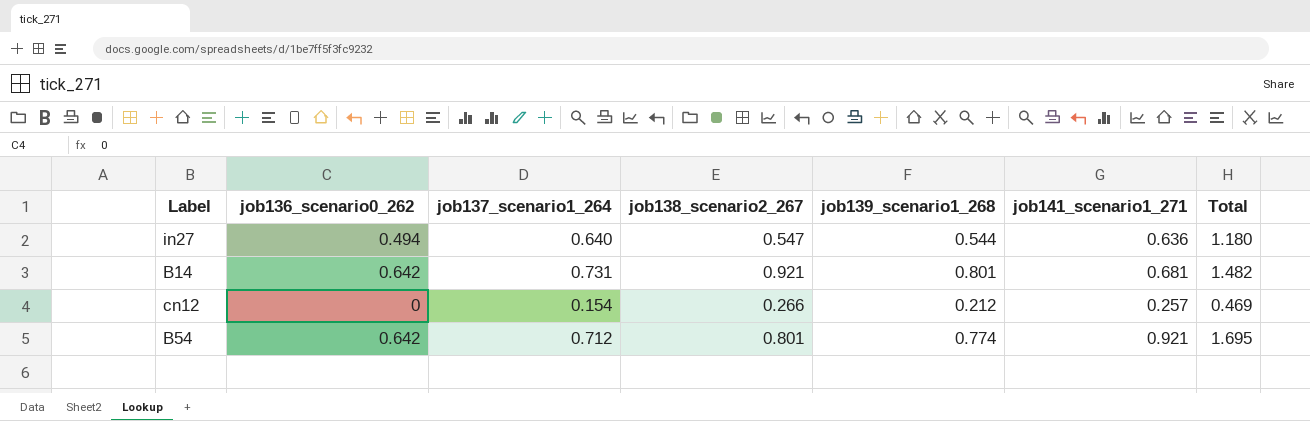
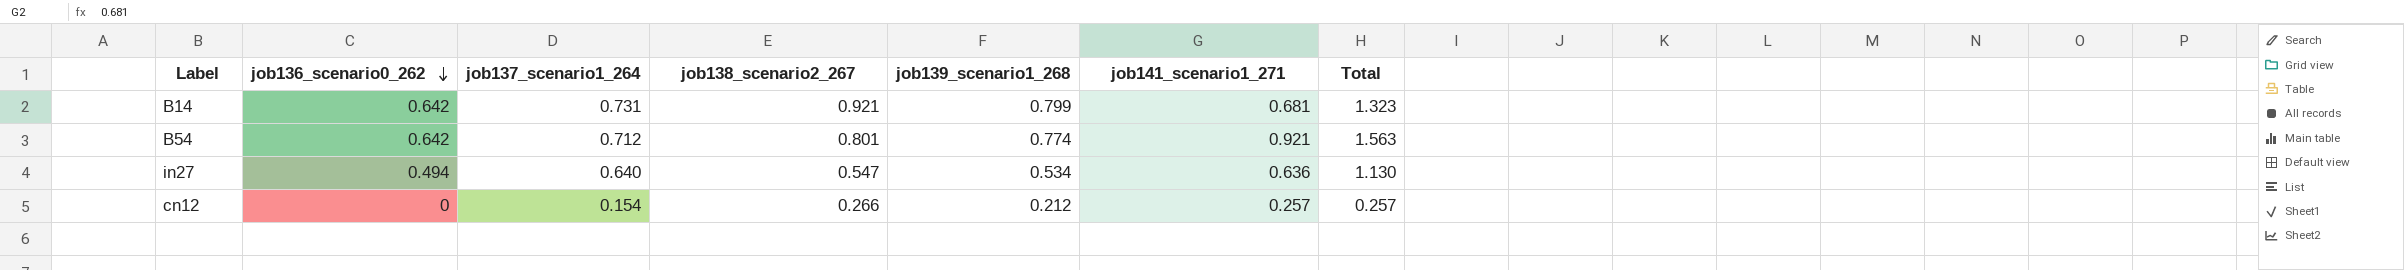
row order: none -> job136_scenario0_262 descending
column Total | formula: [job139_scenario1_268] + [job141_scenario1_271] -> [job136_scenario0_262] + [job141_scenario1_271]
B14 | job139_scenario1_268: 0.801 -> 0.799
in27 | job139_scenario1_268: 0.544 -> 0.534

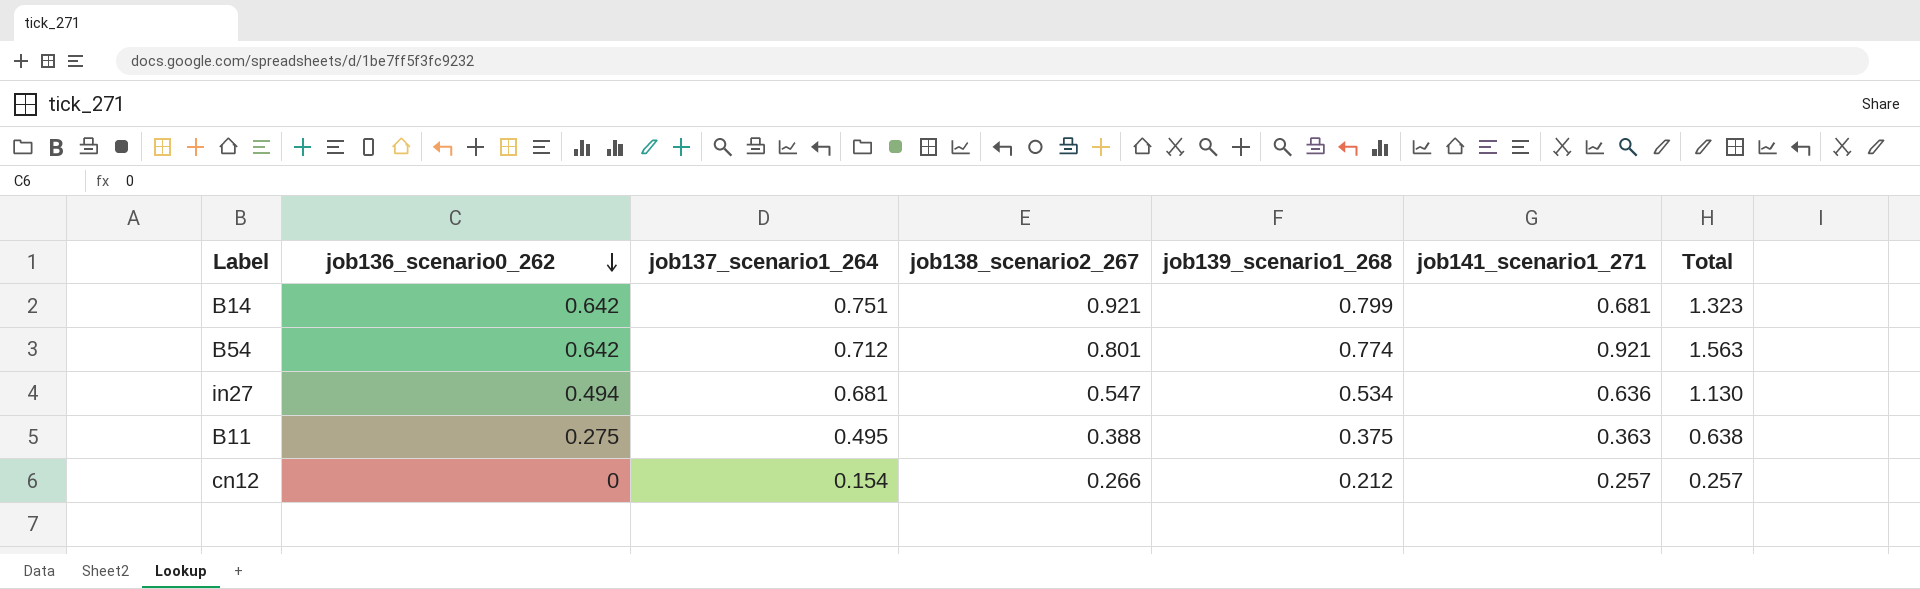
B14 | job137_scenario1_264: 0.731 -> 0.751
in27 | job137_scenario1_264: 0.640 -> 0.681
row B11: none -> 0.275 | 0.495 | 0.388 | 0.375 | 0.363 | 0.638

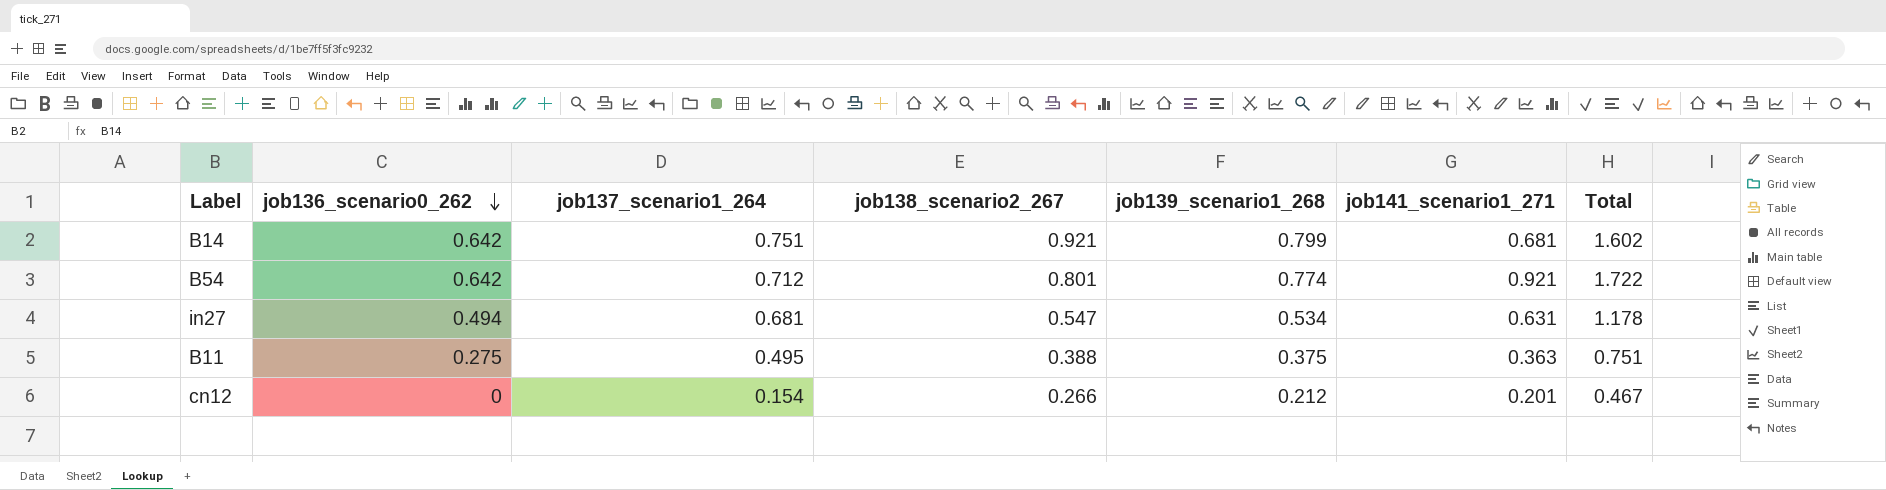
column Total | formula: [job136_scenario0_262] + [job141_scenario1_271] -> [job138_scenario2_267] + [job141_scenario1_271]
in27 | job141_scenario1_271: 0.636 -> 0.631
cn12 | job141_scenario1_271: 0.257 -> 0.201

